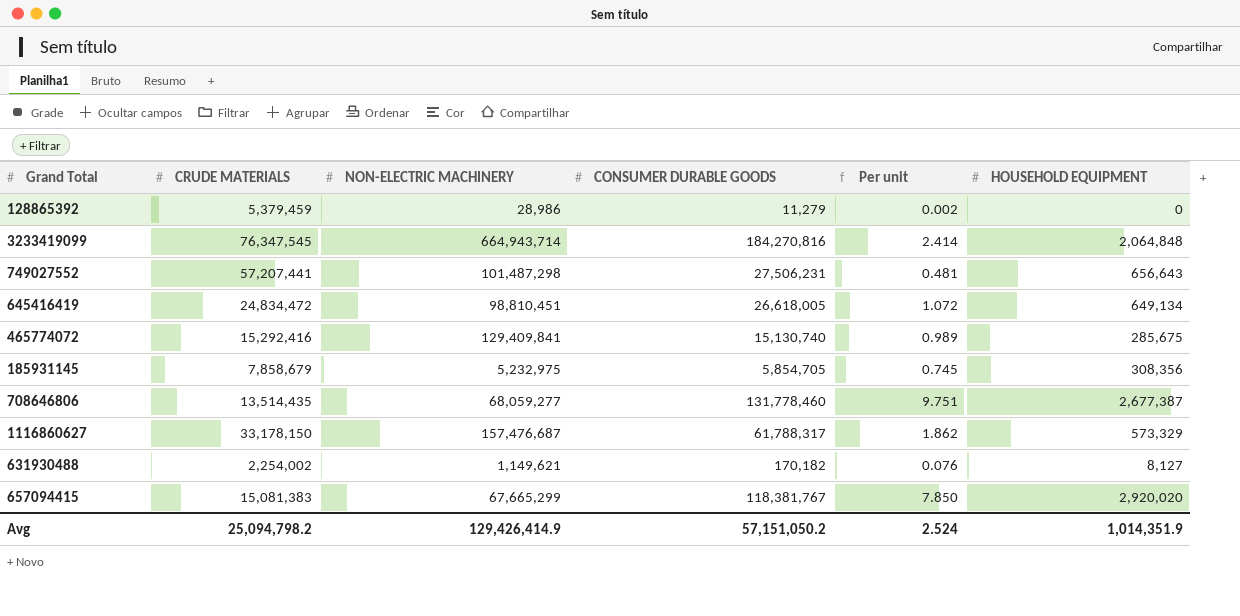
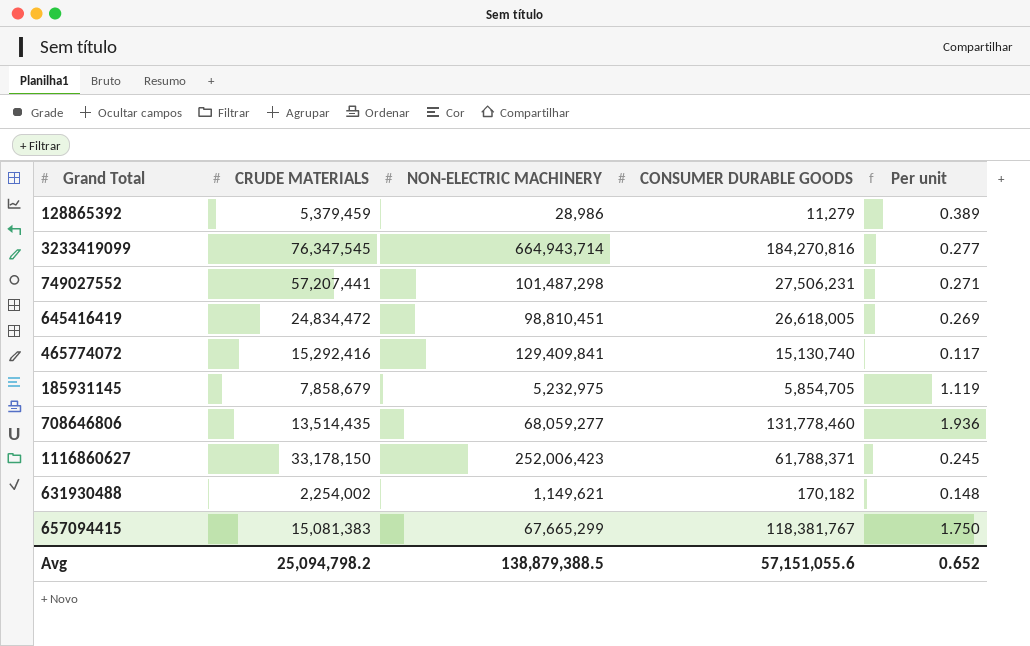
column HOUSEHOLD EQUIPMENT | position: 6 -> none
column Per unit | formula: [CONSUMER DURABLE GOODS] / [CRUDE MATERIALS] -> [CONSUMER DURABLE GOODS] / [NON-ELECTRIC MACHINERY]
1116860627 | NON-ELECTRIC MACHINERY: 157,476,687 -> 252,006,423
1116860627 | CONSUMER DURABLE GOODS: 61,788,317 -> 61,788,371
Avg | NON-ELECTRIC MACHINERY: 129,426,414.9 -> 138,879,388.5
Avg | CONSUMER DURABLE GOODS: 57,151,050.2 -> 57,151,055.6
Avg | Per unit: 2.524 -> 0.652

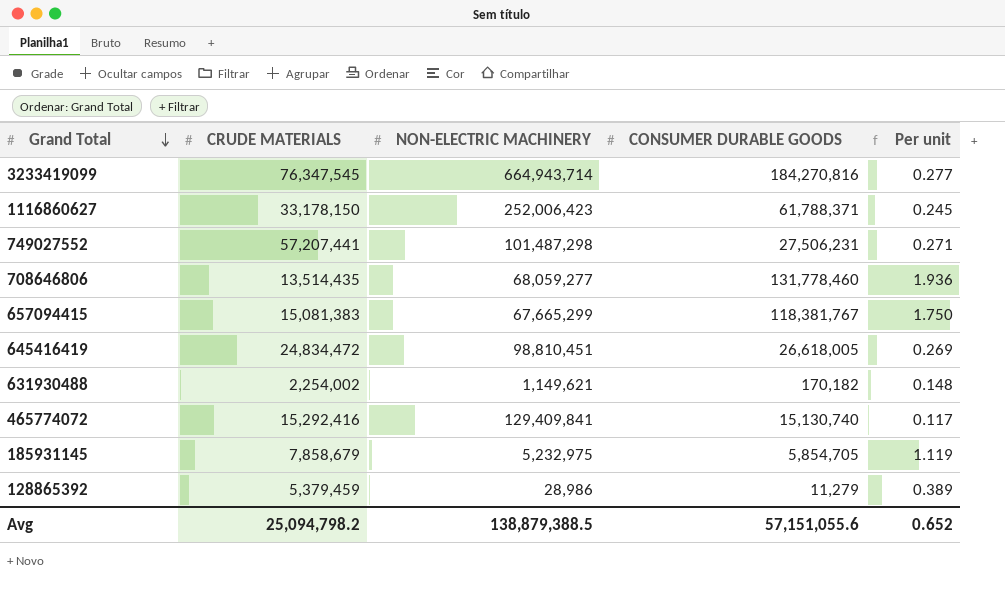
row order: none -> Grand Total descending

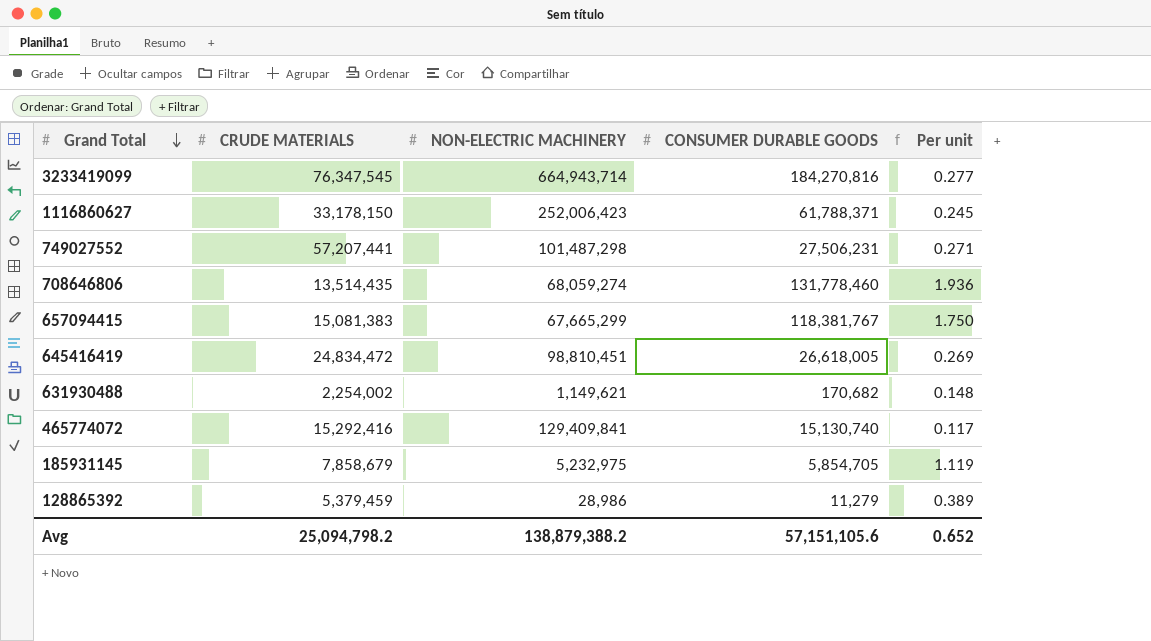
708646806 | NON-ELECTRIC MACHINERY: 68,059,277 -> 68,059,274
631930488 | CONSUMER DURABLE GOODS: 170,182 -> 170,682
Avg | NON-ELECTRIC MACHINERY: 138,879,388.5 -> 138,879,388.2
Avg | CONSUMER DURABLE GOODS: 57,151,055.6 -> 57,151,105.6

